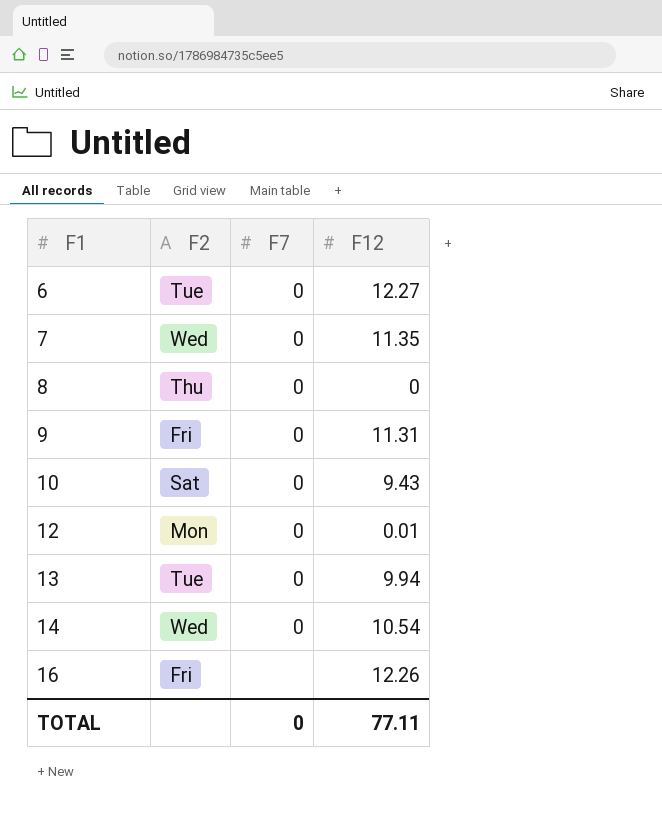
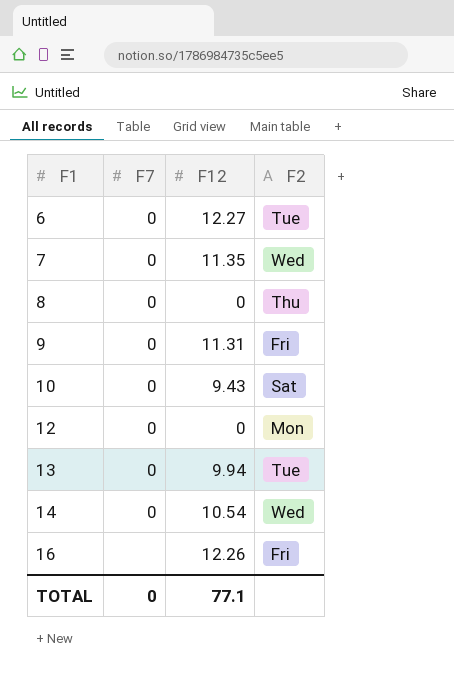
column F2 | position: 2 -> 4
12 | F12: 0.01 -> 0
TOTAL | F12: 77.11 -> 77.1

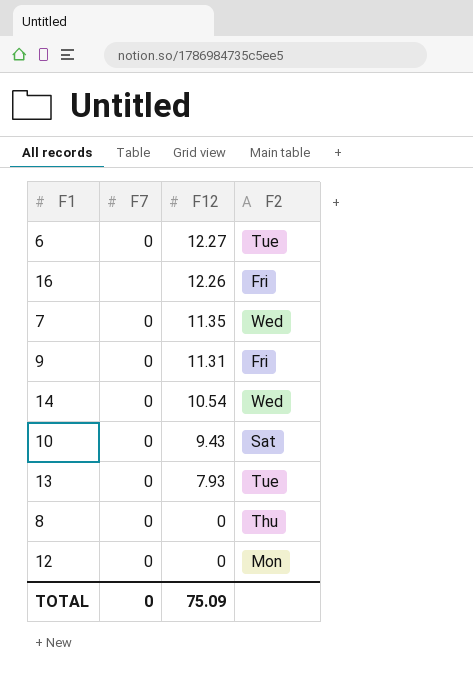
row order: F1 ascending -> F12 descending
13 | F12: 9.94 -> 7.93
TOTAL | F12: 77.1 -> 75.09

